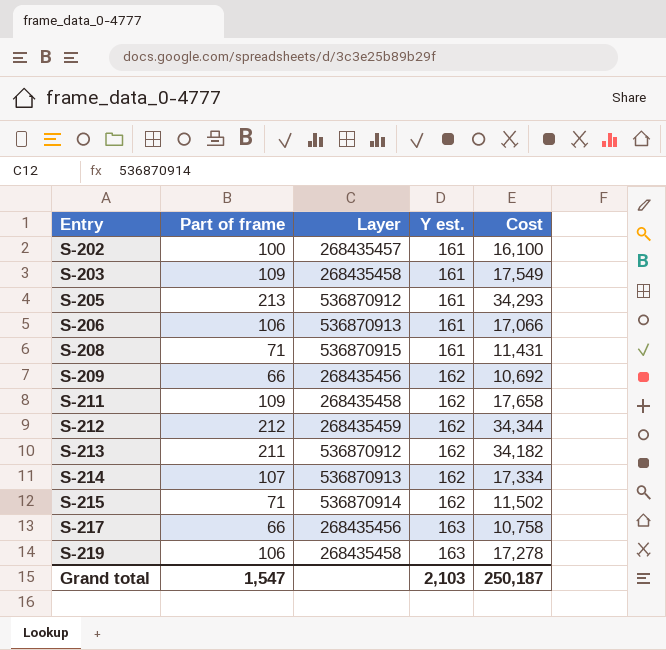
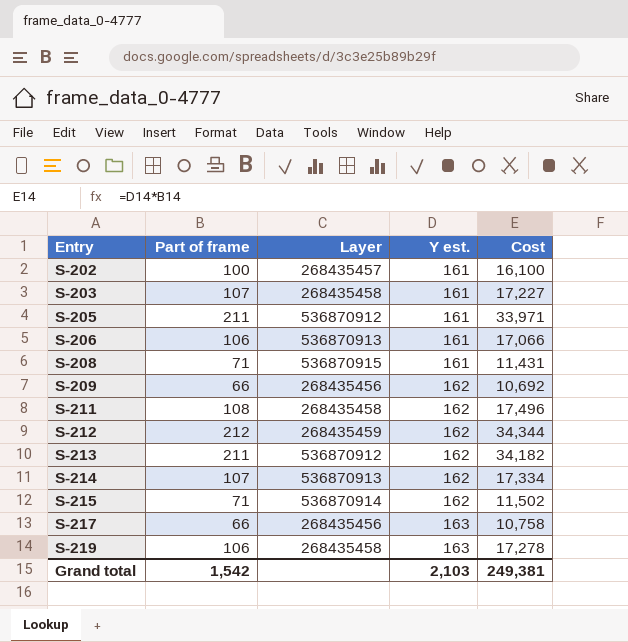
S-203 | Part of frame: 109 -> 107
S-203 | Cost: 17,549 -> 17,227
S-205 | Part of frame: 213 -> 211
S-205 | Cost: 34,293 -> 33,971
S-211 | Part of frame: 109 -> 108
S-211 | Cost: 17,658 -> 17,496
Grand total | Part of frame: 1,547 -> 1,542
Grand total | Cost: 250,187 -> 249,381

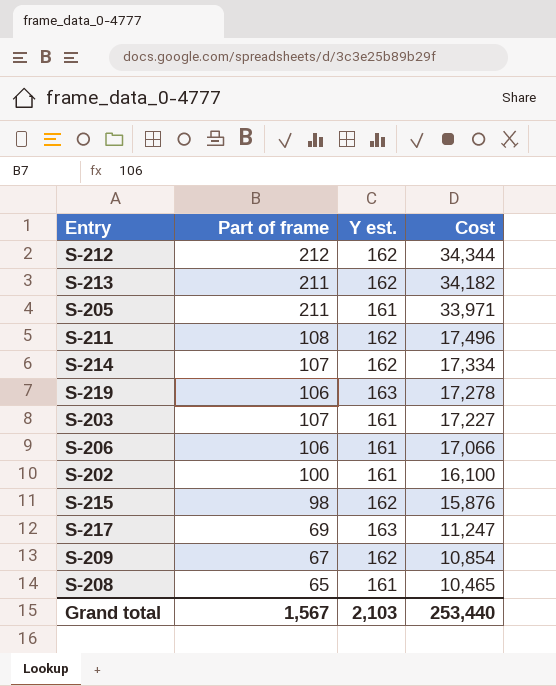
row order: Entry ascending -> Cost descending
column Layer | position: 3 -> none
S-215 | Part of frame: 71 -> 98
S-215 | Cost: 11,502 -> 15,876
S-217 | Part of frame: 66 -> 69
S-217 | Cost: 10,758 -> 11,247
S-209 | Part of frame: 66 -> 67
S-209 | Cost: 10,692 -> 10,854
S-208 | Part of frame: 71 -> 65
S-208 | Cost: 11,431 -> 10,465
Grand total | Part of frame: 1,542 -> 1,567
Grand total | Cost: 249,381 -> 253,440

